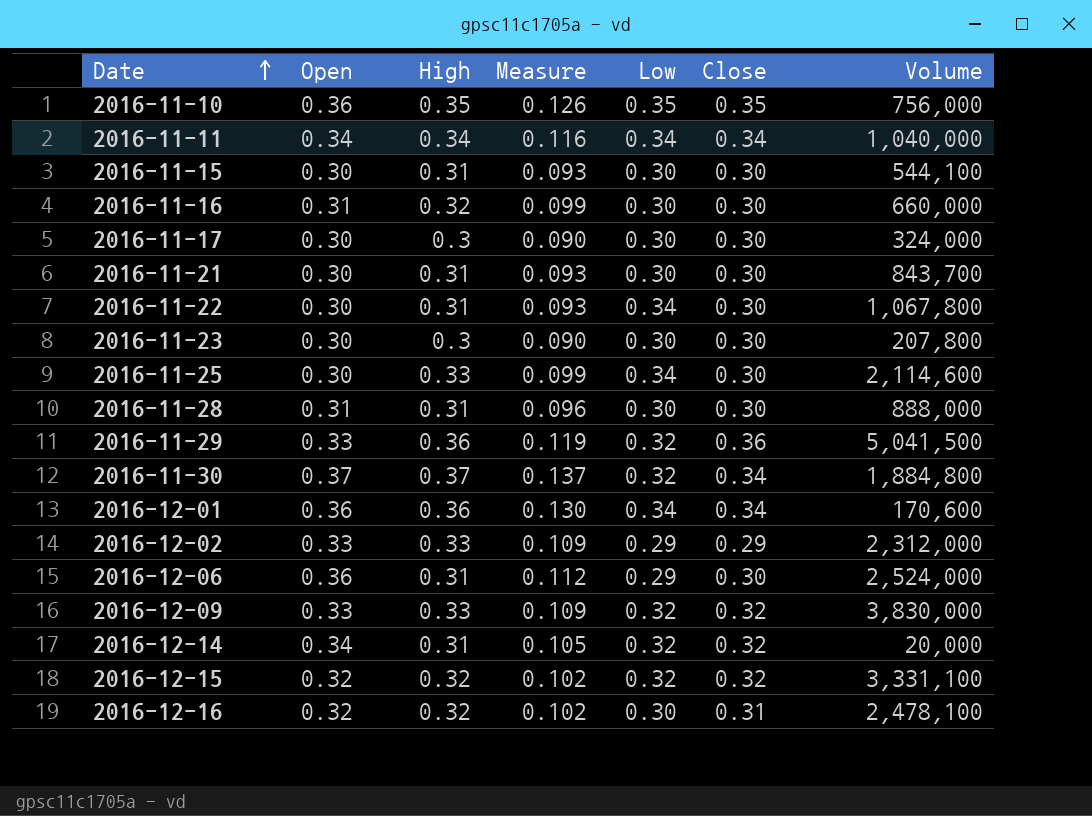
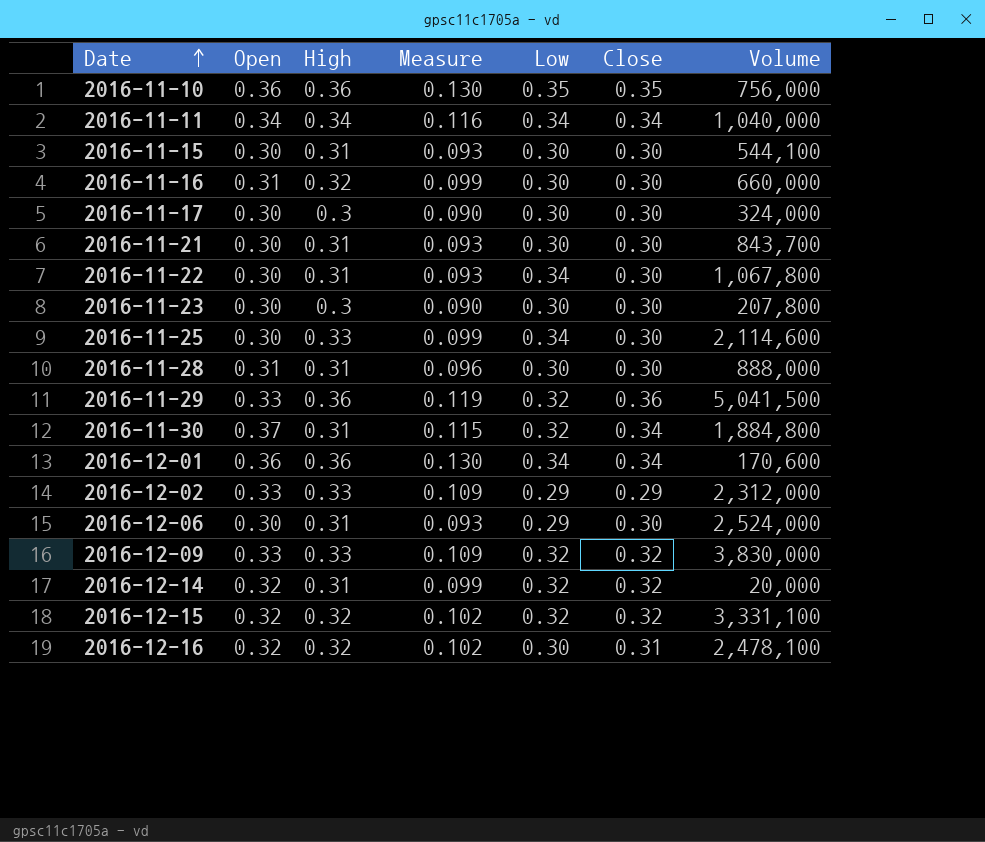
2016-11-10 | High: 0.35 -> 0.36
2016-11-10 | Measure: 0.126 -> 0.130
2016-11-30 | High: 0.37 -> 0.31
2016-11-30 | Measure: 0.137 -> 0.115
2016-12-06 | Open: 0.36 -> 0.30
2016-12-06 | Measure: 0.112 -> 0.093
2016-12-14 | Open: 0.34 -> 0.32
2016-12-14 | Measure: 0.105 -> 0.099

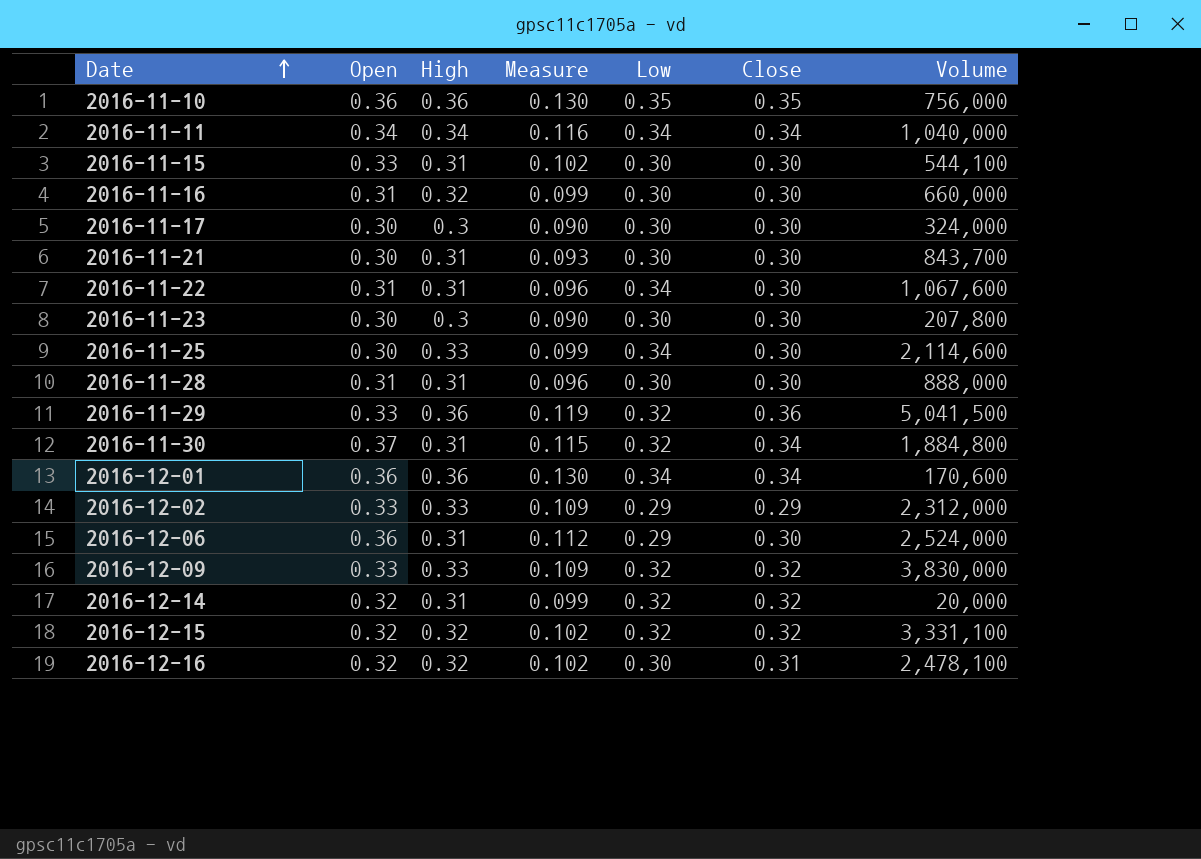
2016-11-15 | Open: 0.30 -> 0.33
2016-11-15 | Measure: 0.093 -> 0.102
2016-11-22 | Open: 0.30 -> 0.31
2016-11-22 | Measure: 0.093 -> 0.096
2016-11-22 | Volume: 1,067,800 -> 1,067,600
2016-12-06 | Open: 0.30 -> 0.36
2016-12-06 | Measure: 0.093 -> 0.112

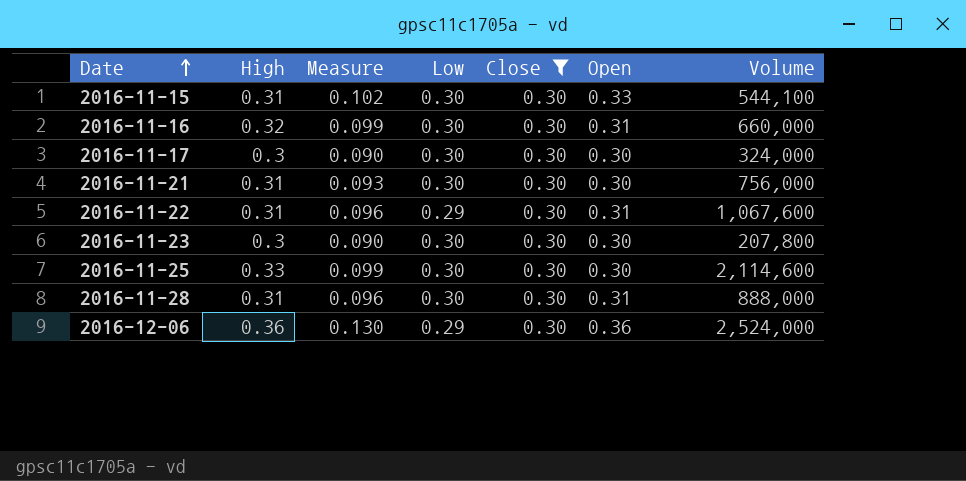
filter: none -> Close = 0.30
column Open | position: 2 -> 6
2016-11-21 | Volume: 843,700 -> 756,000
2016-11-22 | Low: 0.34 -> 0.29
2016-11-25 | Low: 0.34 -> 0.30
2016-12-06 | High: 0.31 -> 0.36
2016-12-06 | Measure: 0.112 -> 0.130

